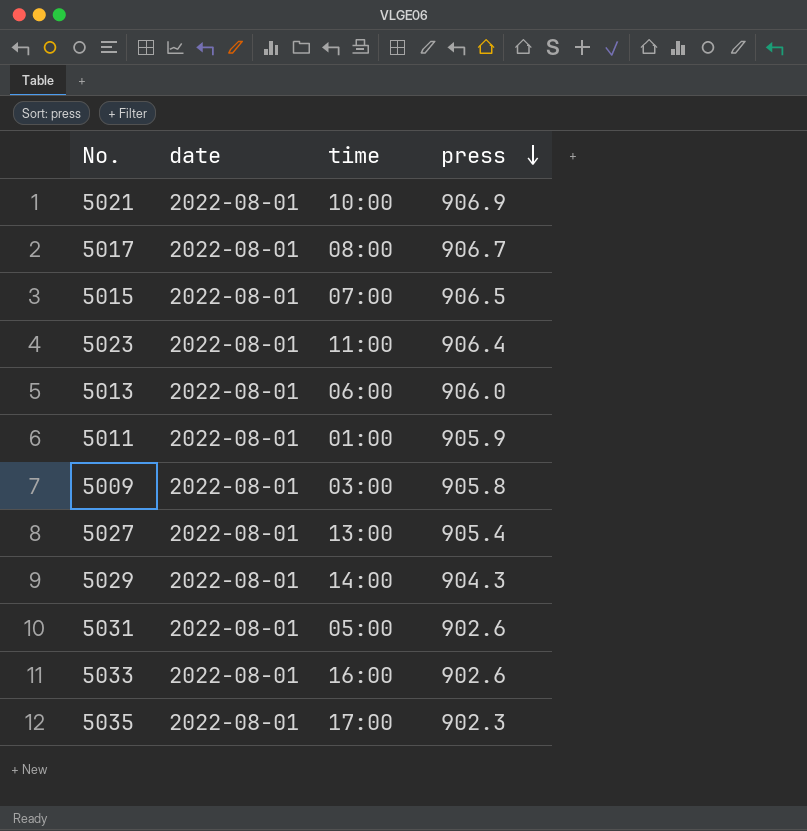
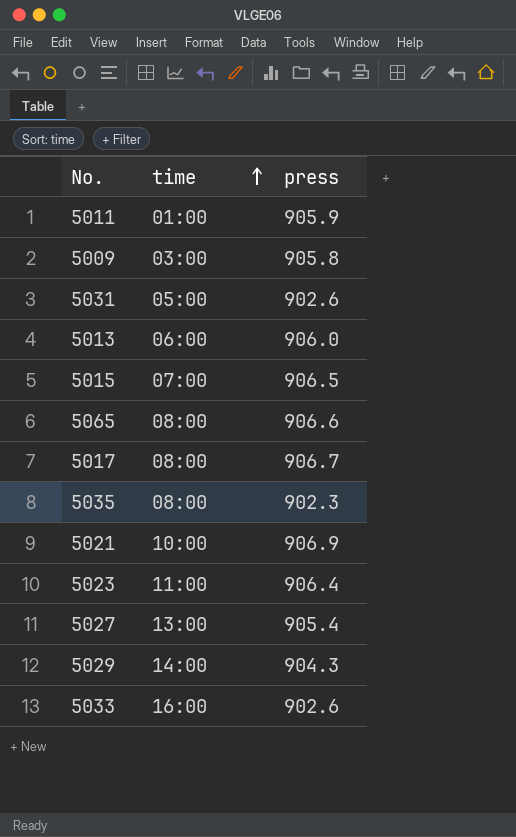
row order: press descending -> time ascending
column date | position: 2 -> none
row 5065: none -> 08:00 | 906.6
5035 | time: 17:00 -> 08:00

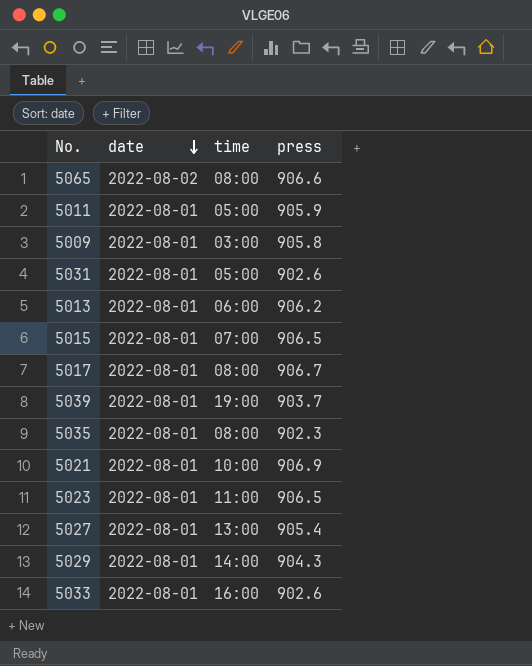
row order: time ascending -> date descending
column date | position: none -> 2
5011 | time: 01:00 -> 05:00
5013 | press: 906.0 -> 906.2
row 5039: none -> 2022-08-01 | 19:00 | 903.7
5023 | press: 906.4 -> 906.5

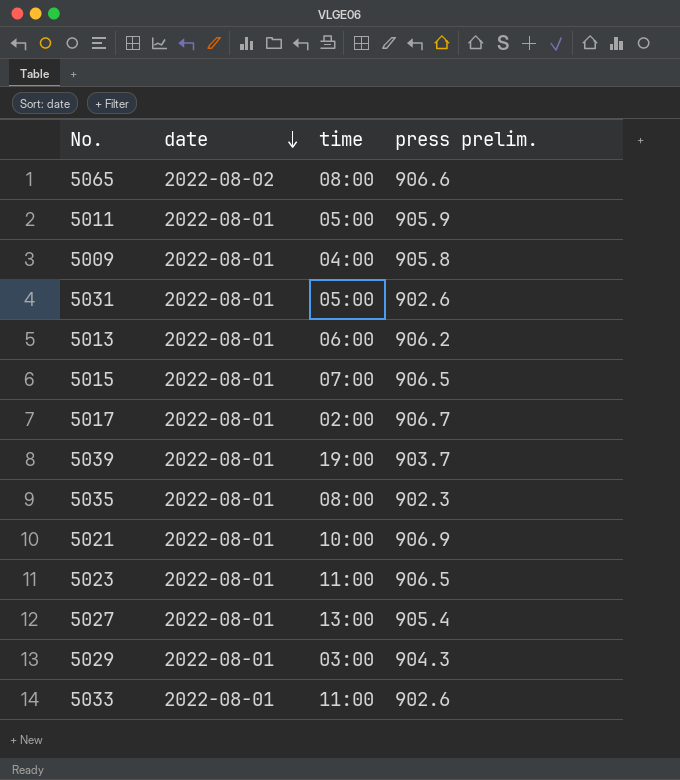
column name: press -> press prelim.
5009 | time: 03:00 -> 04:00
5017 | time: 08:00 -> 02:00
5029 | time: 14:00 -> 03:00
5033 | time: 16:00 -> 11:00

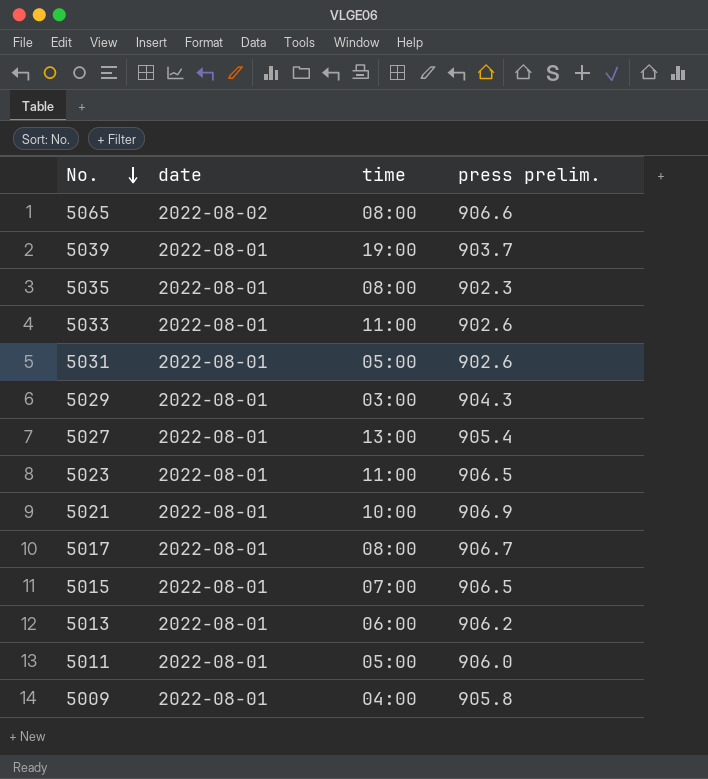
row order: date descending -> No. descending
5017 | time: 02:00 -> 08:00
5011 | press prelim.: 905.9 -> 906.0

